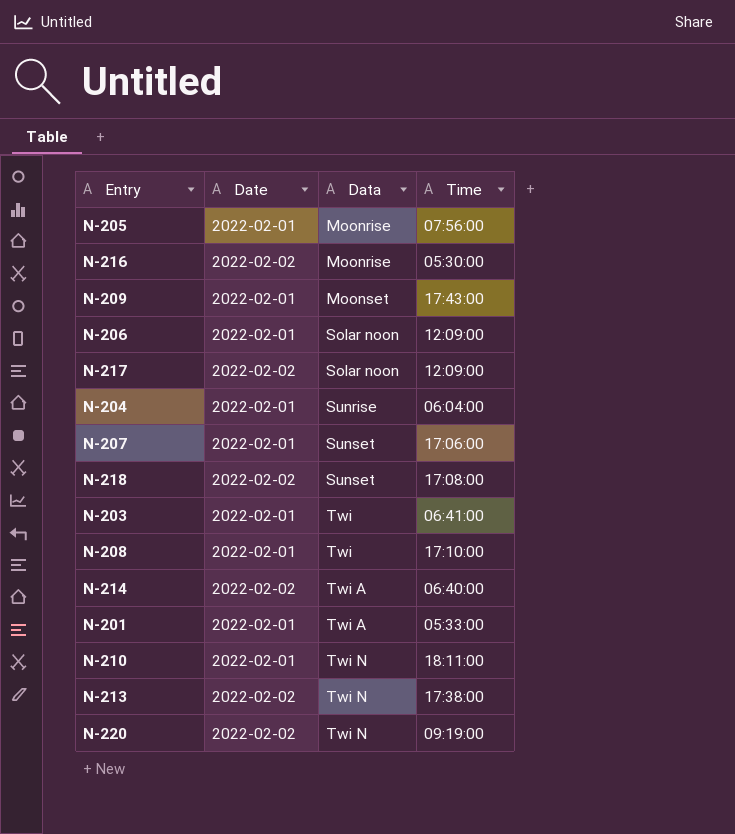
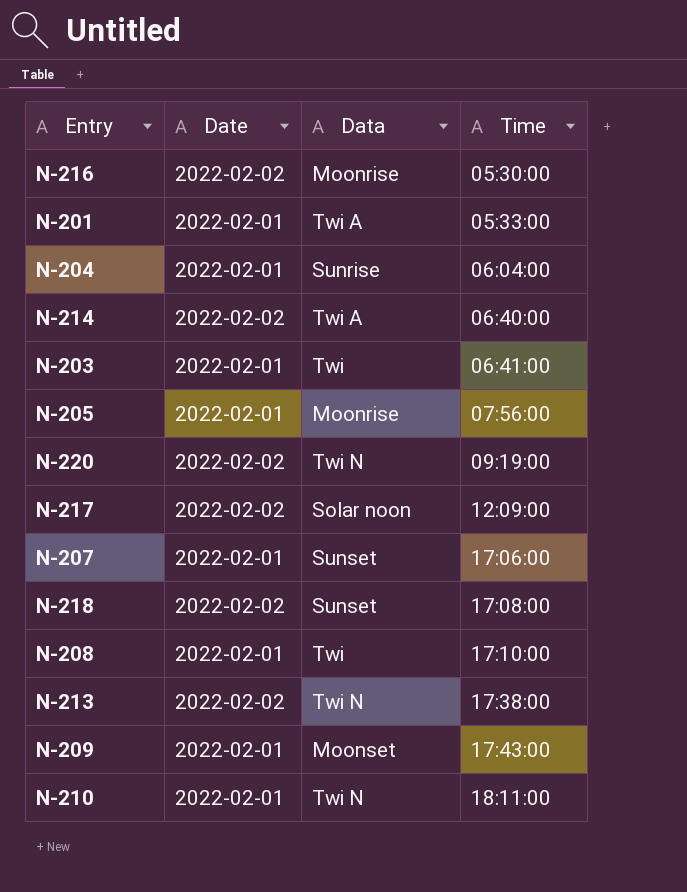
row order: Data ascending -> Time ascending
row N-206: 2022-02-01 | Solar noon | 12:09:00 -> none

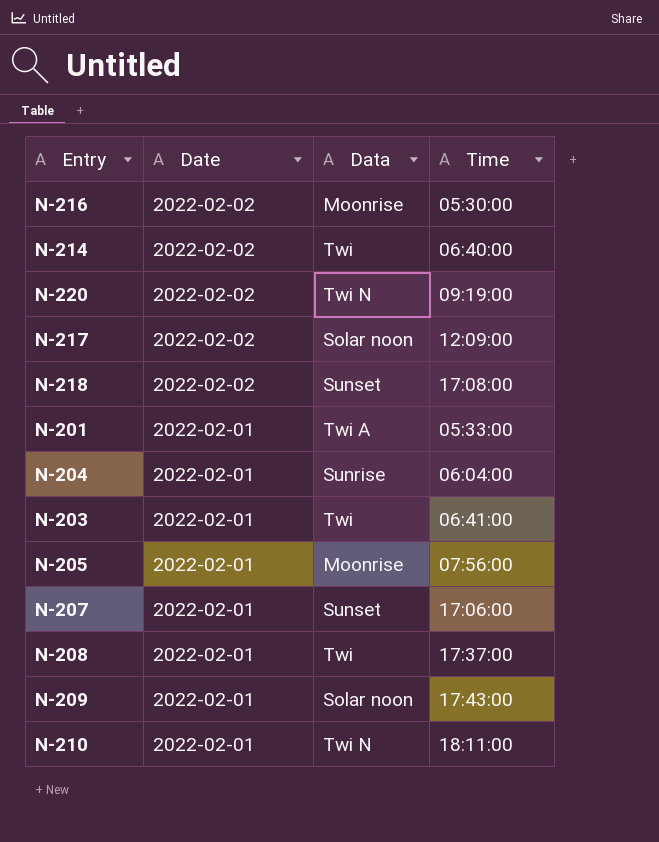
row order: Time ascending -> Date descending
row N-213: 2022-02-02 | Twi N | 17:38:00 -> none
N-214 | Data: Twi A -> Twi
N-208 | Time: 17:10:00 -> 17:37:00
N-209 | Data: Moonset -> Solar noon

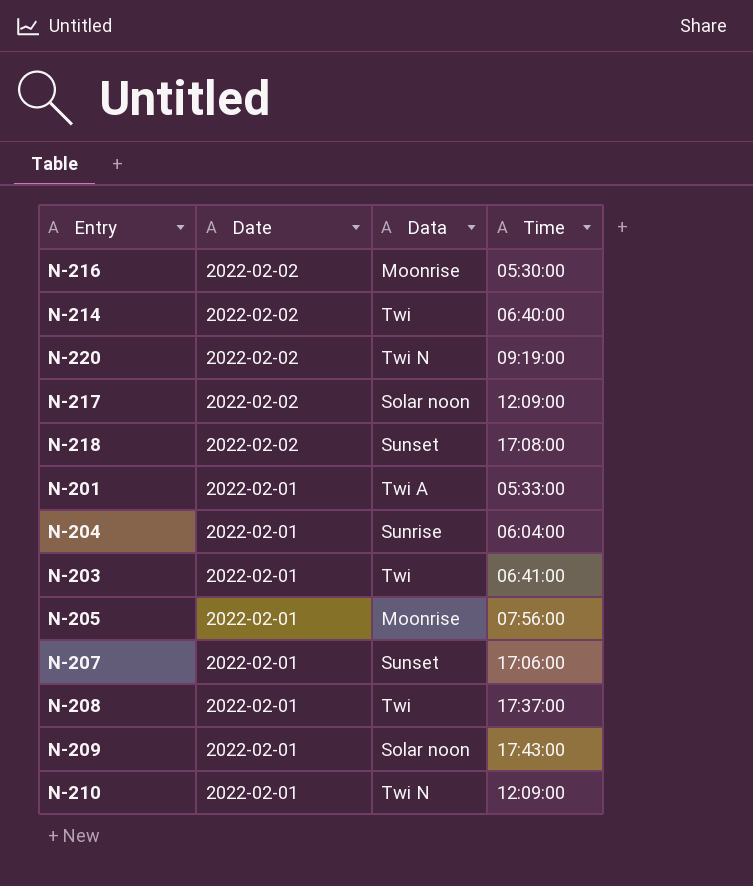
N-210 | Time: 18:11:00 -> 12:09:00

